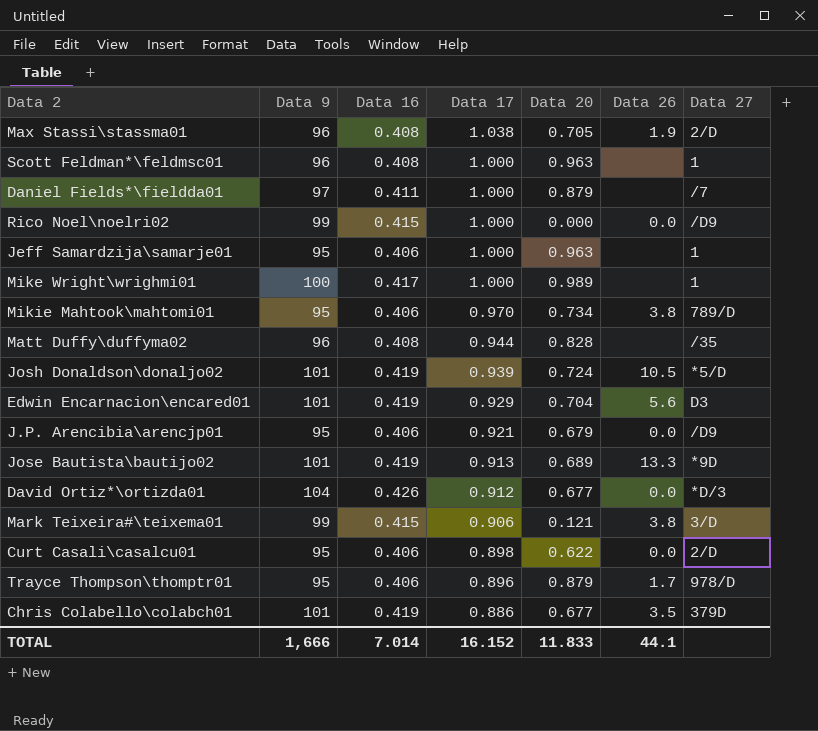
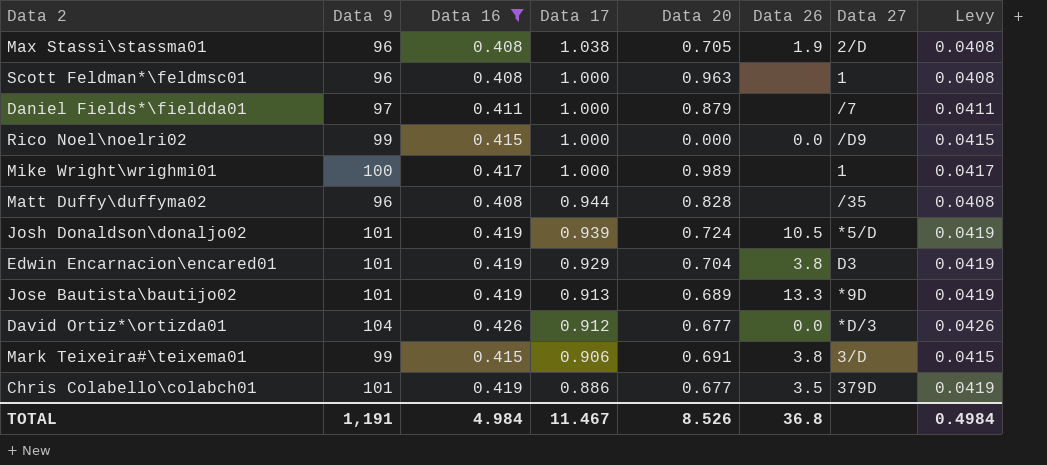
filter: none -> Data 16 != 0.406
column Levy | formula: none -> [Data 16] * 0.1
Edwin Encarnacion\encared01 | Data 26: 5.6 -> 3.8
Mark Teixeira#\teixema01 | Data 20: 0.121 -> 0.691
TOTAL | Data 9: 1,666 -> 1,191
TOTAL | Data 16: 7.014 -> 4.984
TOTAL | Data 17: 16.152 -> 11.467
TOTAL | Data 20: 11.833 -> 8.526
TOTAL | Data 26: 44.1 -> 36.8

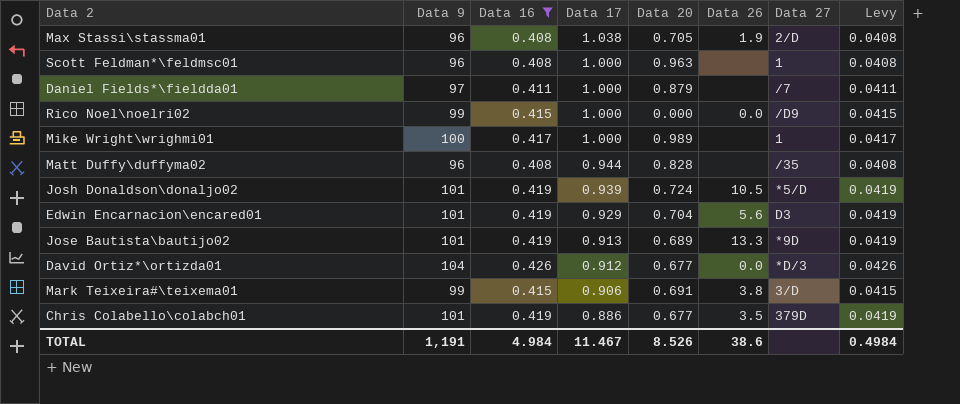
Edwin Encarnacion\encared01 | Data 26: 3.8 -> 5.6
TOTAL | Data 26: 36.8 -> 38.6

